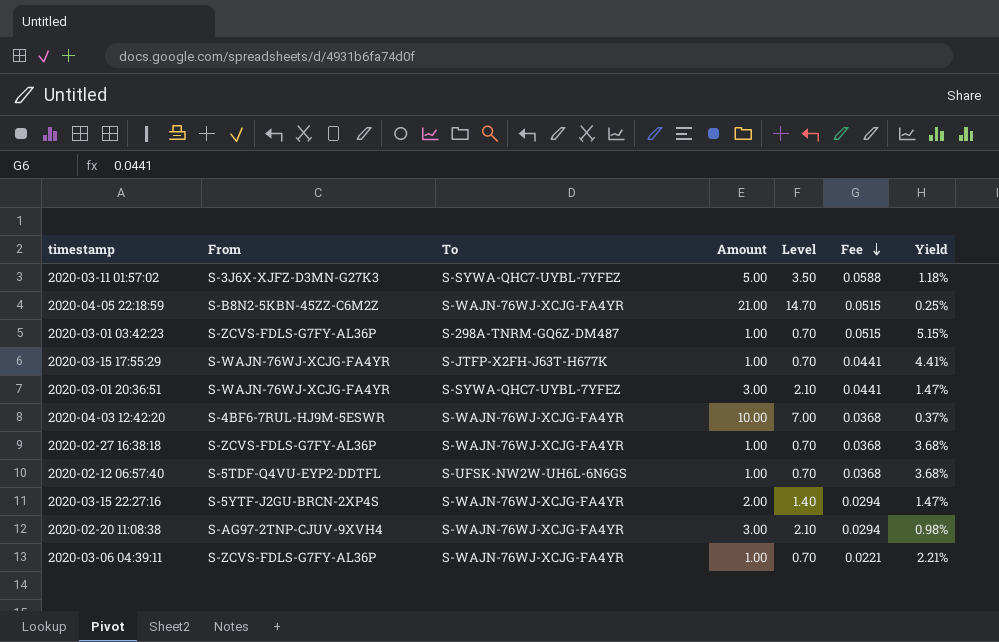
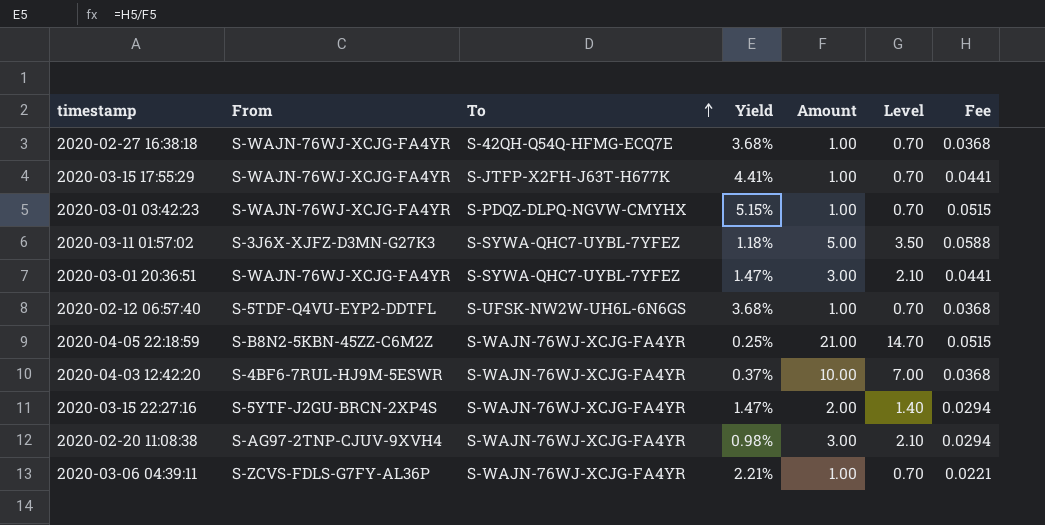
row order: Fee descending -> To ascending
column Yield | position: 7 -> 4
2020-02-27 16:38:18 | From: S-ZCVS-FDLS-G7FY-AL36P -> S-WAJN-76WJ-XCJG-FA4YR
2020-02-27 16:38:18 | To: S-WAJN-76WJ-XCJG-FA4YR -> S-42QH-Q54Q-HFMG-ECQ7E
2020-03-01 03:42:23 | From: S-ZCVS-FDLS-G7FY-AL36P -> S-WAJN-76WJ-XCJG-FA4YR
2020-03-01 03:42:23 | To: S-298A-TNRM-GQ6Z-DM487 -> S-PDQZ-DLPQ-NGVW-CMYHX

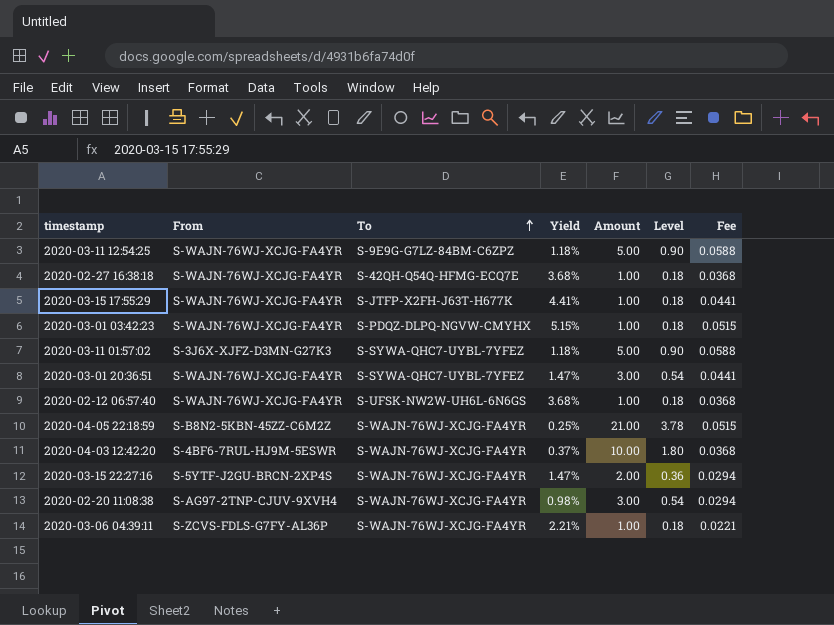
column Level | formula: [Amount] * 0.7 -> [Amount] * 0.18
row 2020-03-11 12:54:25: none -> S-WAJN-76WJ-XCJG-FA4YR | S-9E9G-G7LZ-84BM-C6ZPZ | 1.18% | 5.00 | 0.90 | 0.0588
2020-02-12 06:57:40 | From: S-5TDF-Q4VU-EYP2-DDTFL -> S-WAJN-76WJ-XCJG-FA4YR

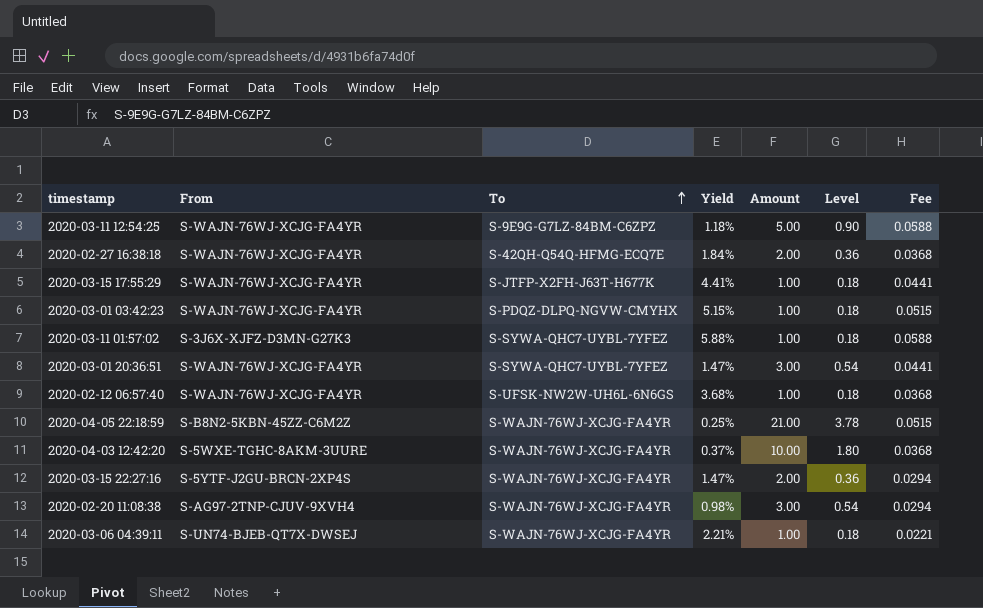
2020-02-27 16:38:18 | Yield: 3.68% -> 1.84%
2020-02-27 16:38:18 | Amount: 1.00 -> 2.00
2020-02-27 16:38:18 | Level: 0.18 -> 0.36
2020-03-11 01:57:02 | Yield: 1.18% -> 5.88%
2020-03-11 01:57:02 | Amount: 5.00 -> 1.00
2020-03-11 01:57:02 | Level: 0.90 -> 0.18
2020-04-03 12:42:20 | From: S-4BF6-7RUL-HJ9M-5ESWR -> S-5WXE-TGHC-8AKM-3UURE
2020-03-06 04:39:11 | From: S-ZCVS-FDLS-G7FY-AL36P -> S-UN74-BJEB-QT7X-DWSEJ

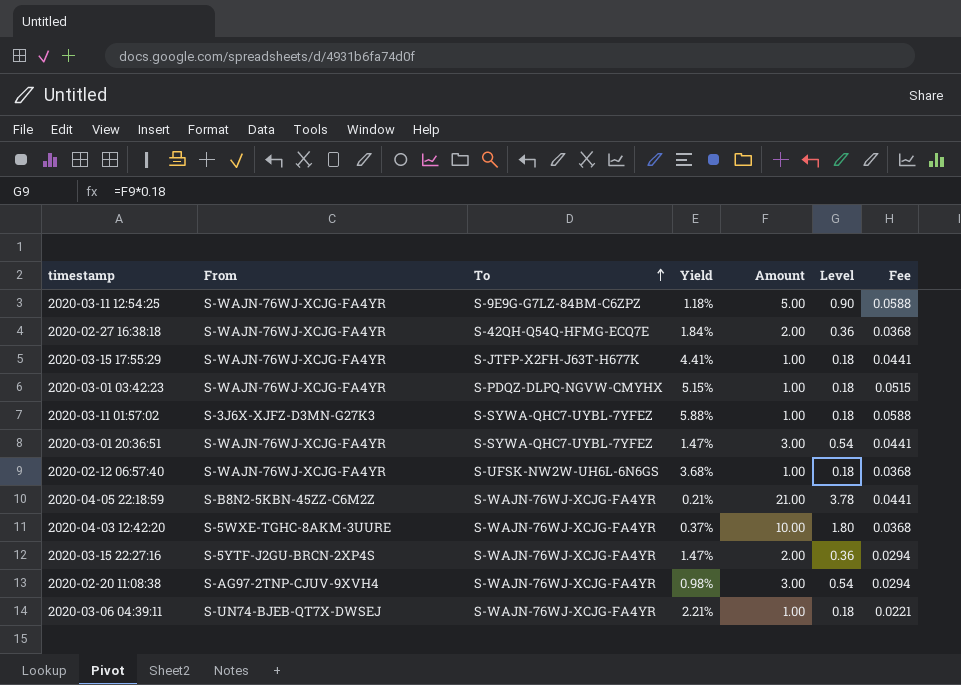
2020-04-05 22:18:59 | Yield: 0.25% -> 0.21%
2020-04-05 22:18:59 | Fee: 0.0515 -> 0.0441

